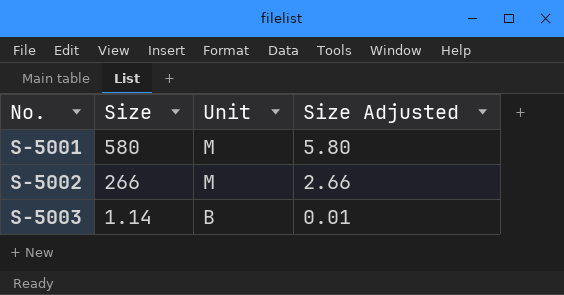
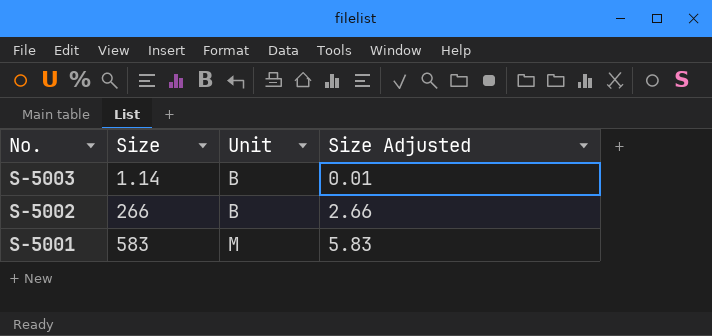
row order: No. ascending -> No. descending
S-5002 | Unit: M -> B
S-5001 | Size: 580 -> 583
S-5001 | Size Adjusted: 5.80 -> 5.83

